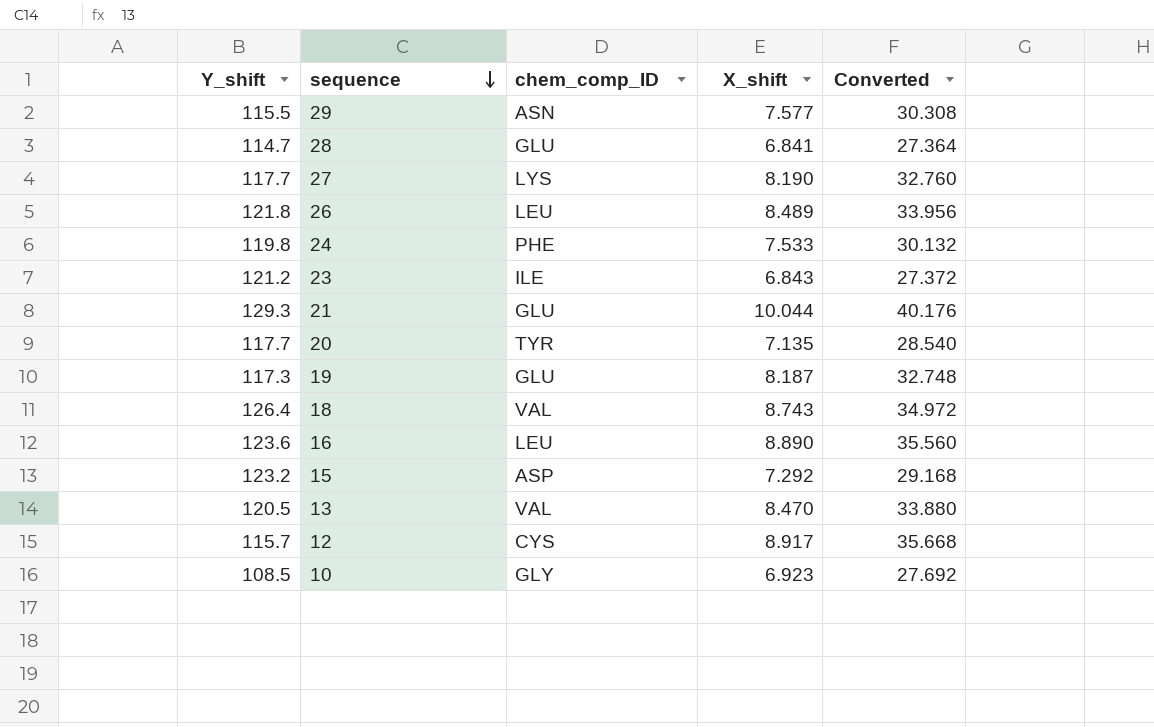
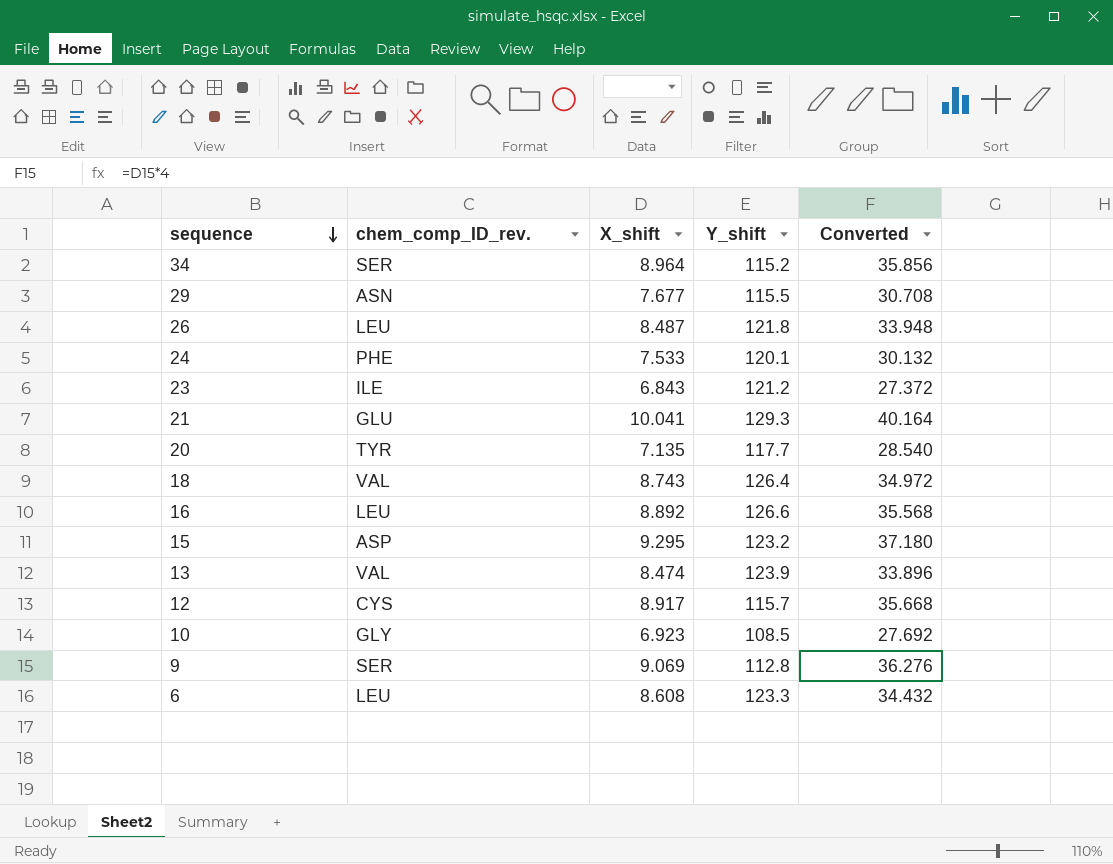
column name: chem_comp_ID -> chem_comp_ID_rev.
column Y_shift | position: 1 -> 4
row 28: 114.7 | GLU | 6.841 | 27.364 -> none
row 27: 117.7 | LYS | 8.190 | 32.760 -> none
row 19: 117.3 | GLU | 8.187 | 32.748 -> none
row 34: none -> SER | 8.964 | 115.2 | 35.856
29 | X_shift: 7.577 -> 7.677
29 | Converted: 30.308 -> 30.708
26 | X_shift: 8.489 -> 8.487
26 | Converted: 33.956 -> 33.948
24 | Y_shift: 119.8 -> 120.1
21 | X_shift: 10.044 -> 10.041
21 | Converted: 40.176 -> 40.164
16 | X_shift: 8.890 -> 8.892
16 | Y_shift: 123.6 -> 126.6
16 | Converted: 35.560 -> 35.568
15 | X_shift: 7.292 -> 9.295
15 | Converted: 29.168 -> 37.180
13 | X_shift: 8.470 -> 8.474
13 | Y_shift: 120.5 -> 123.9
13 | Converted: 33.880 -> 33.896
row 9: none -> SER | 9.069 | 112.8 | 36.276
row 6: none -> LEU | 8.608 | 123.3 | 34.432

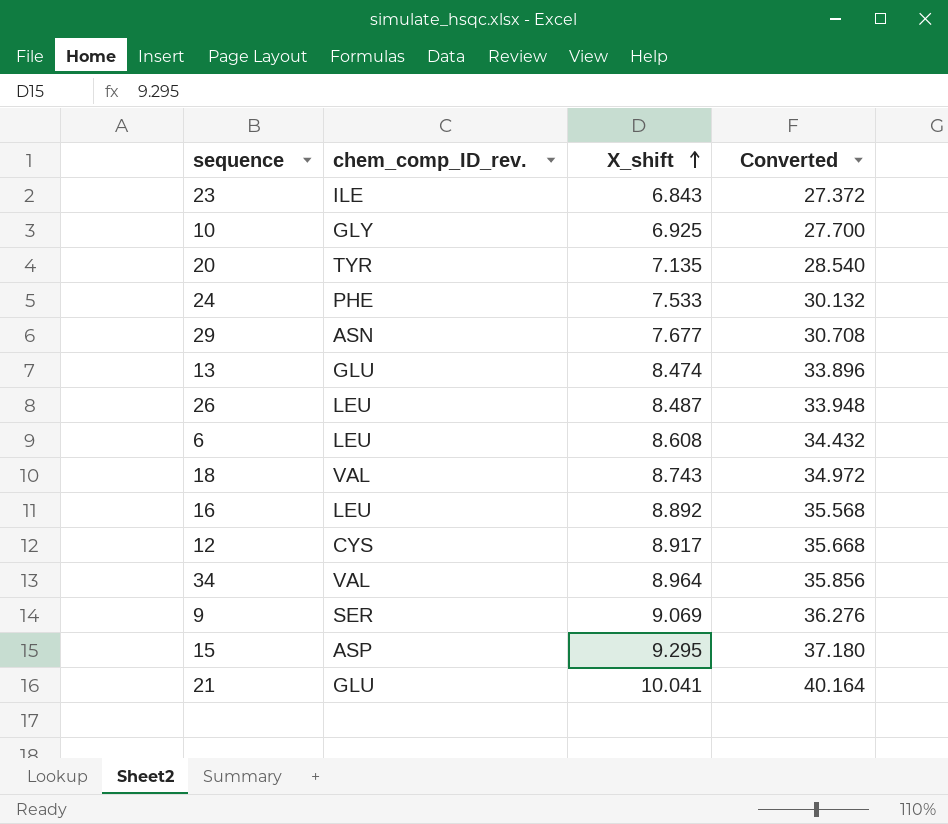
row order: sequence descending -> X_shift ascending
column Y_shift | position: 4 -> none
10 | X_shift: 6.923 -> 6.925
10 | Converted: 27.692 -> 27.700
13 | chem_comp_ID_rev.: VAL -> GLU
34 | chem_comp_ID_rev.: SER -> VAL

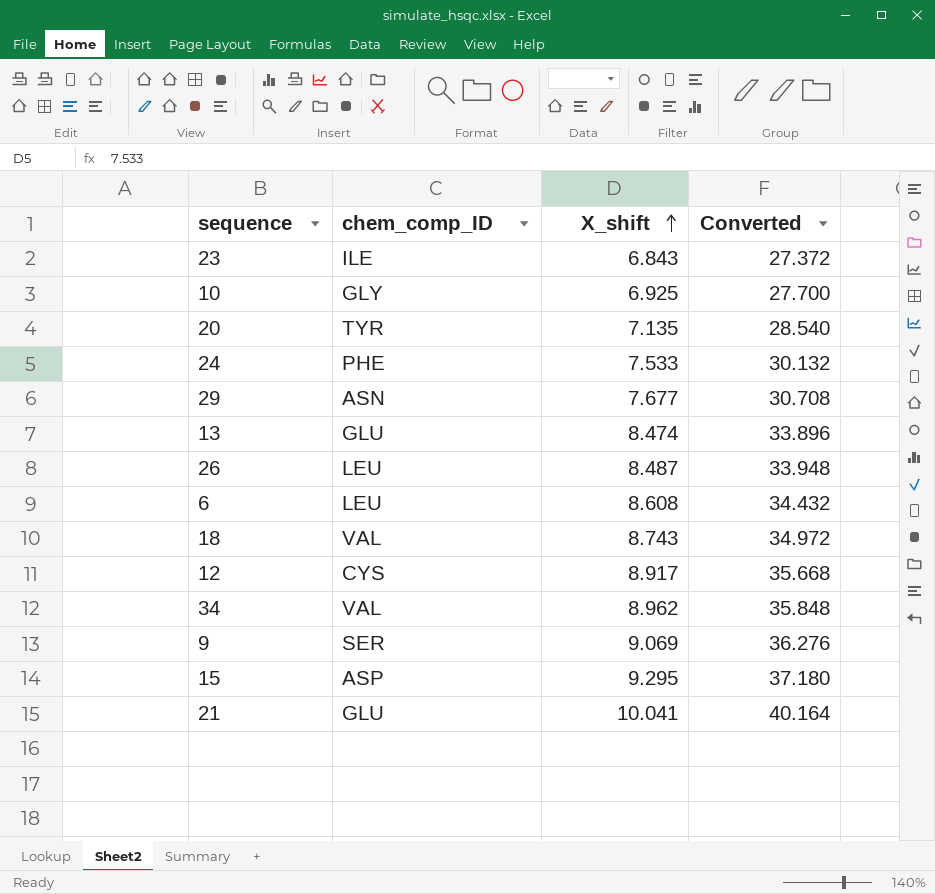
column name: chem_comp_ID_rev. -> chem_comp_ID
row 16: LEU | 8.892 | 35.568 -> none
34 | X_shift: 8.964 -> 8.962
34 | Converted: 35.856 -> 35.848

